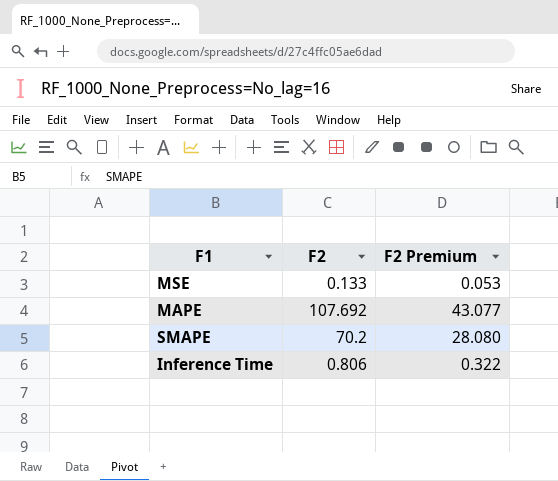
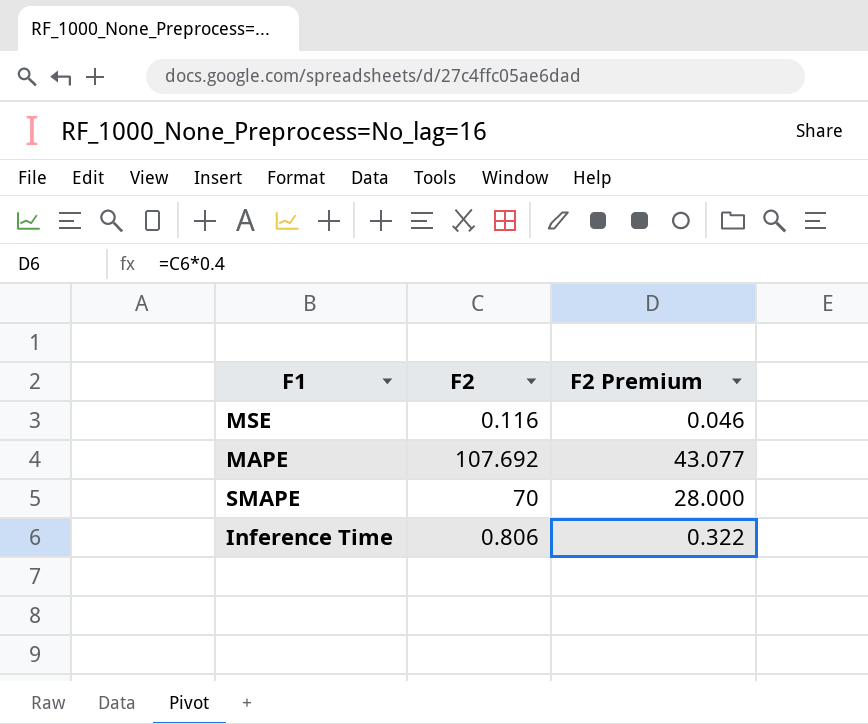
MSE | F2: 0.133 -> 0.116
MSE | F2 Premium: 0.053 -> 0.046
SMAPE | F2: 70.2 -> 70
SMAPE | F2 Premium: 28.080 -> 28.000

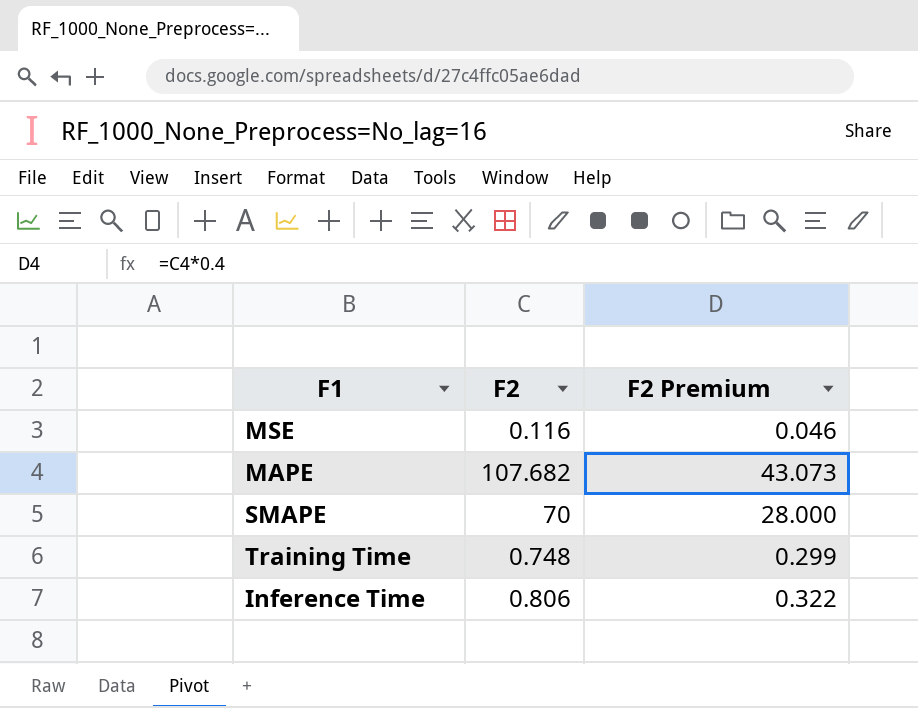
MAPE | F2: 107.692 -> 107.682
MAPE | F2 Premium: 43.077 -> 43.073
row Training Time: none -> 0.748 | 0.299

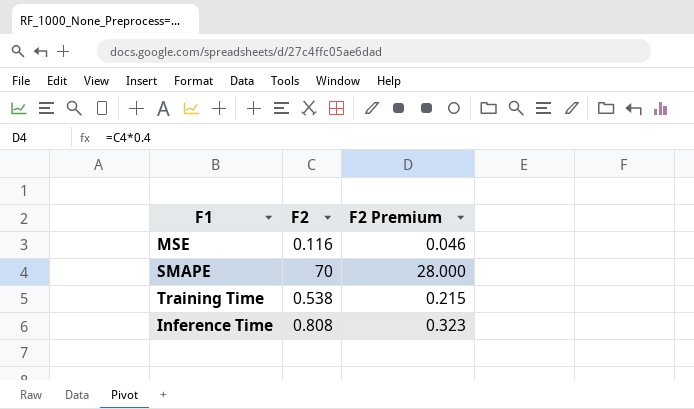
row MAPE: 107.682 | 43.073 -> none
Training Time | F2: 0.748 -> 0.538
Training Time | F2 Premium: 0.299 -> 0.215
Inference Time | F2: 0.806 -> 0.808
Inference Time | F2 Premium: 0.322 -> 0.323

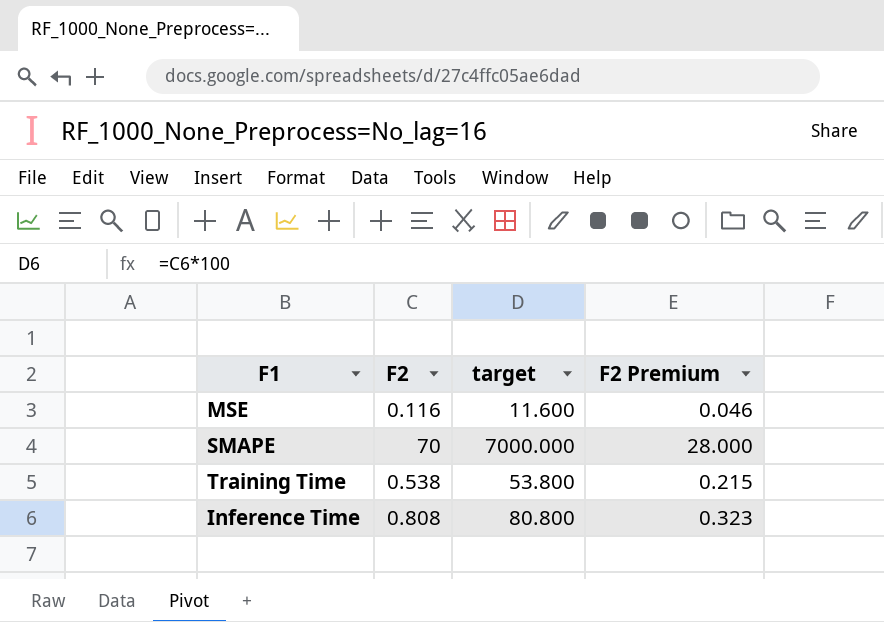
column target | formula: none -> [F2] * 100

